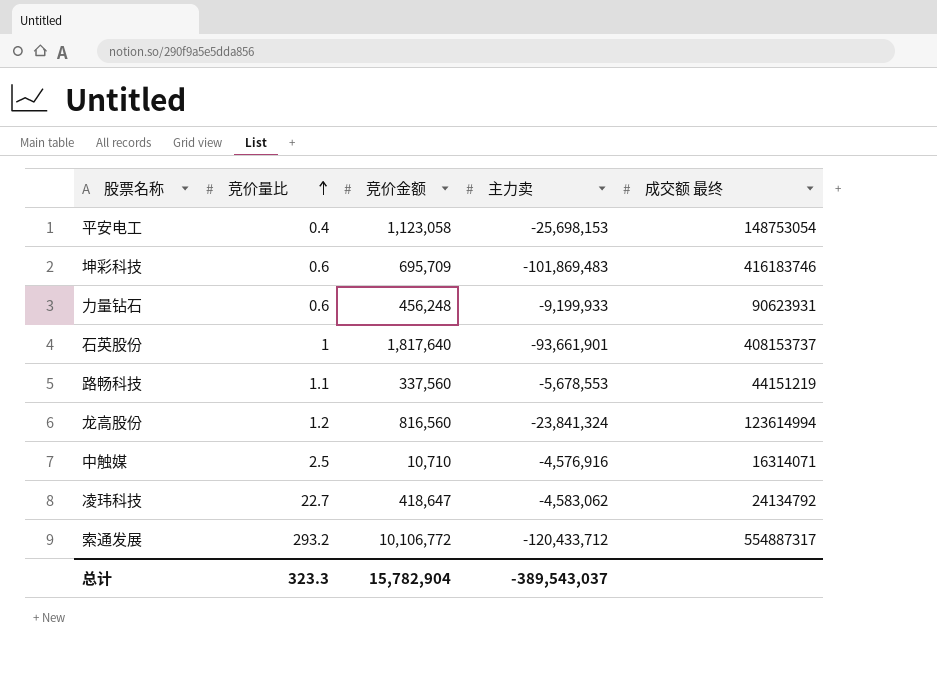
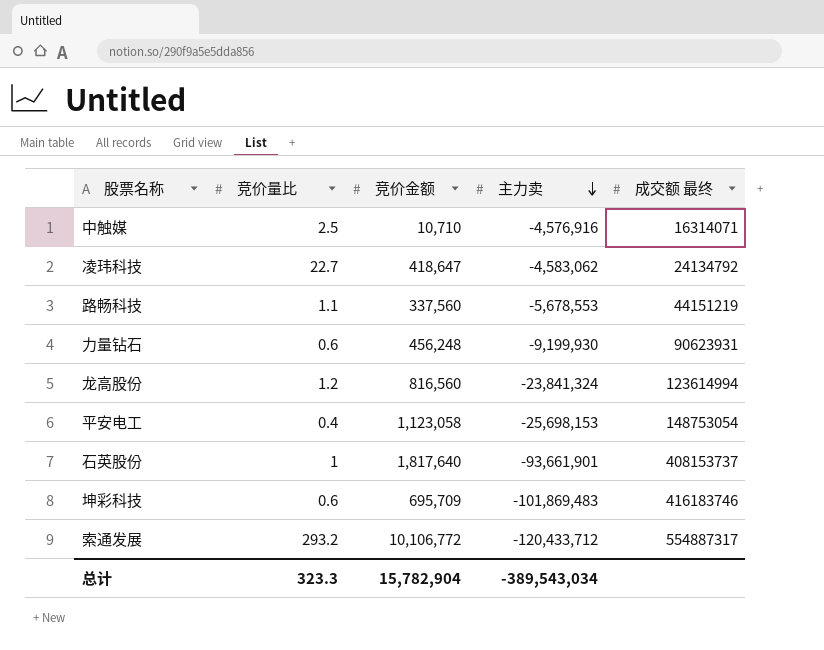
row order: 竞价量比 ascending -> 主力卖 descending
力量钻石 | 主力卖: -9,199,933 -> -9,199,930
总计 | 主力卖: -389,543,037 -> -389,543,034

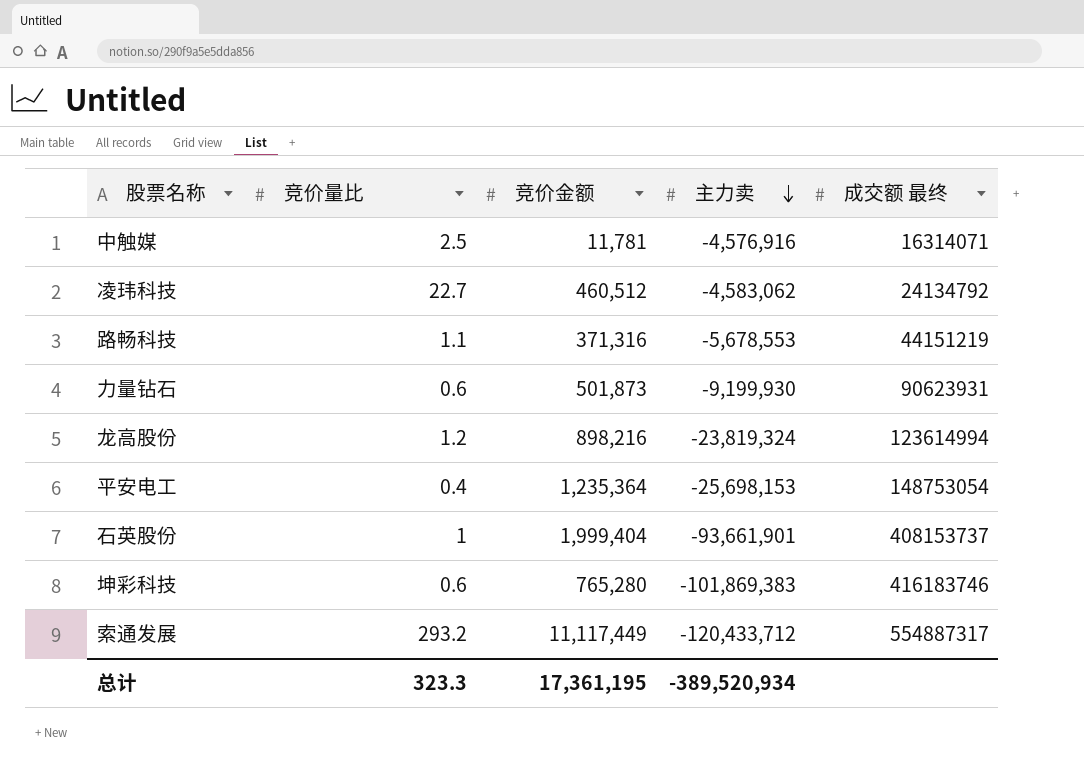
中触媒 | 竞价金额: 10,710 -> 11,781
凌玮科技 | 竞价金额: 418,647 -> 460,512
路畅科技 | 竞价金额: 337,560 -> 371,316
力量钻石 | 竞价金额: 456,248 -> 501,873
龙高股份 | 竞价金额: 816,560 -> 898,216
龙高股份 | 主力卖: -23,841,324 -> -23,819,324
平安电工 | 竞价金额: 1,123,058 -> 1,235,364
石英股份 | 竞价金额: 1,817,640 -> 1,999,404
坤彩科技 | 竞价金额: 695,709 -> 765,280
坤彩科技 | 主力卖: -101,869,483 -> -101,869,383
索通发展 | 竞价金额: 10,106,772 -> 11,117,449
总计 | 竞价金额: 15,782,904 -> 17,361,195
总计 | 主力卖: -389,543,034 -> -389,520,934

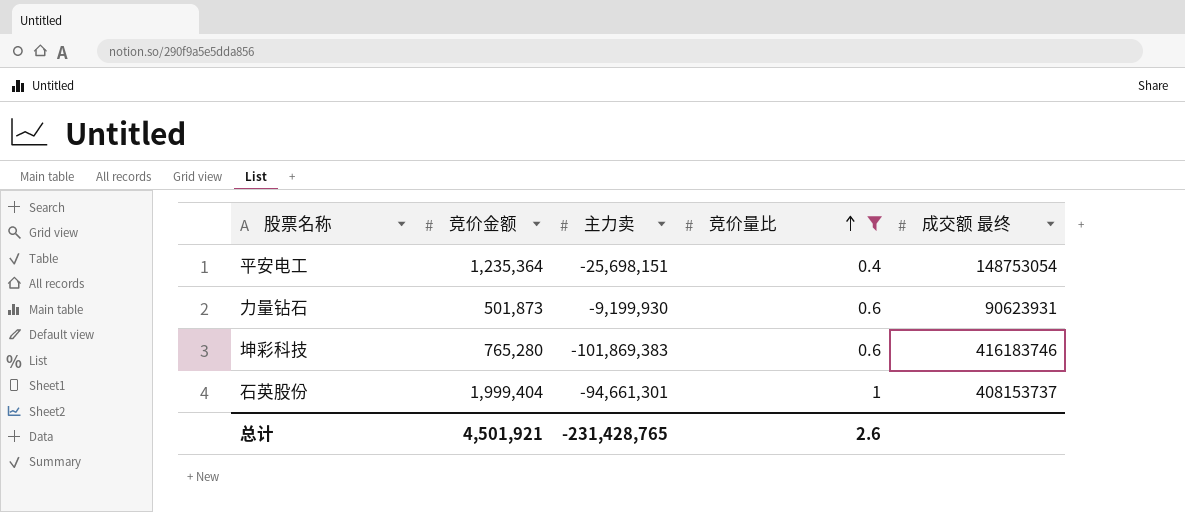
filter: none -> 竞价量比 <= 1
row order: 主力卖 descending -> 竞价量比 ascending
column 竞价量比 | position: 2 -> 4
平安电工 | 主力卖: -25,698,153 -> -25,698,151
石英股份 | 主力卖: -93,661,901 -> -94,661,301
总计 | 竞价金额: 17,361,195 -> 4,501,921
总计 | 主力卖: -389,520,934 -> -231,428,765
总计 | 竞价量比: 323.3 -> 2.6

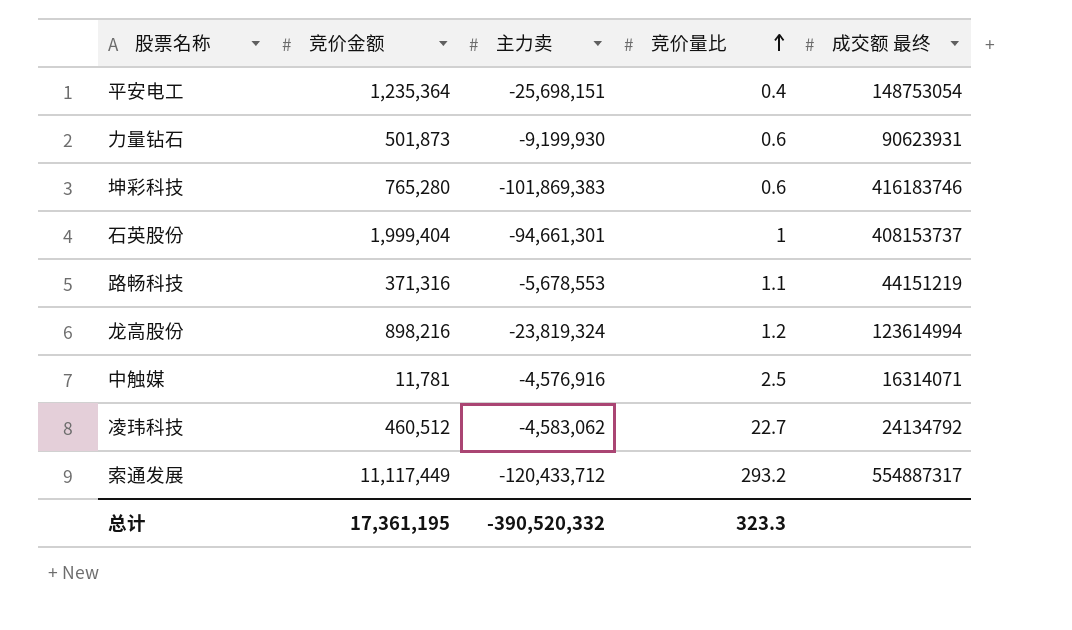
filter: 竞价量比 <= 1 -> none
总计 | 竞价金额: 4,501,921 -> 17,361,195
总计 | 主力卖: -231,428,765 -> -390,520,332
总计 | 竞价量比: 2.6 -> 323.3

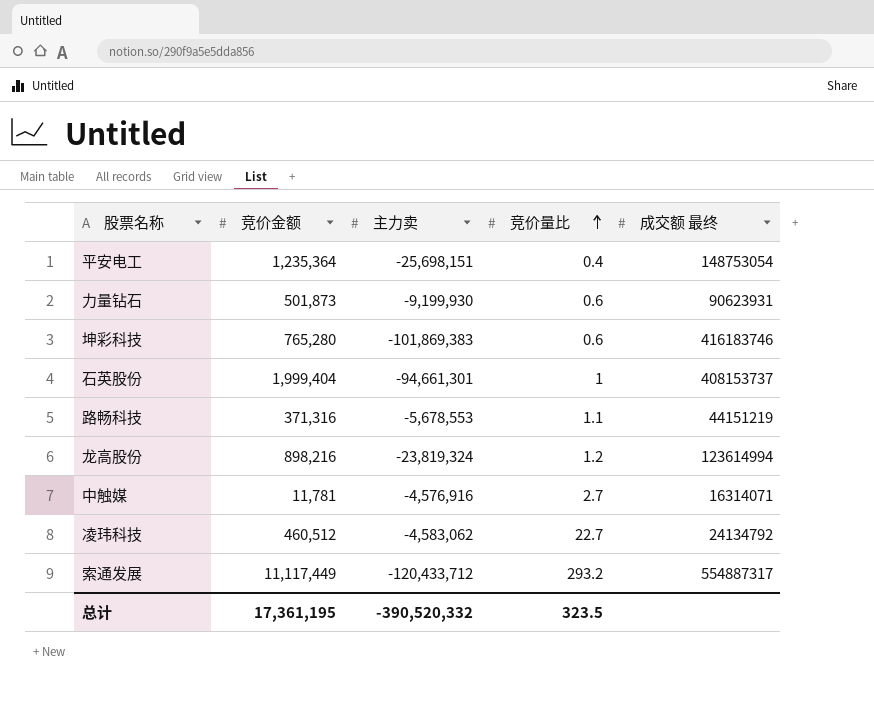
中触媒 | 竞价量比: 2.5 -> 2.7
总计 | 竞价量比: 323.3 -> 323.5

